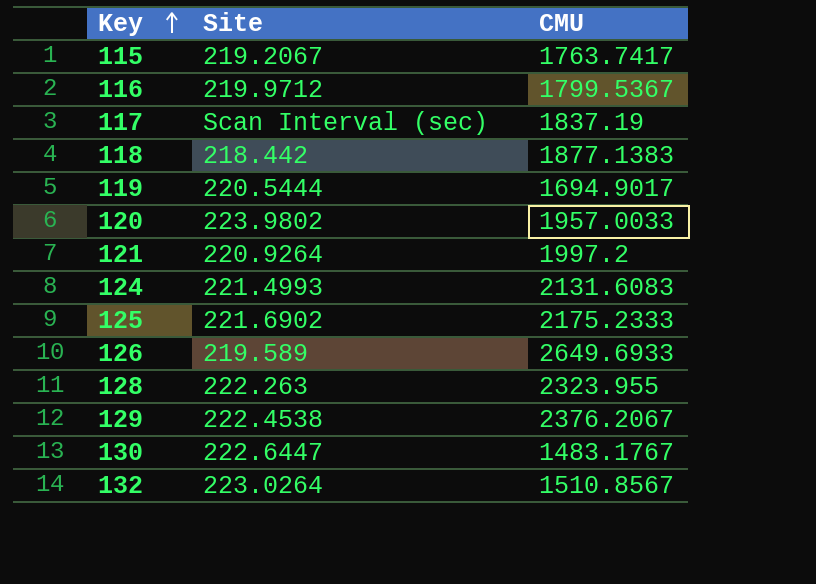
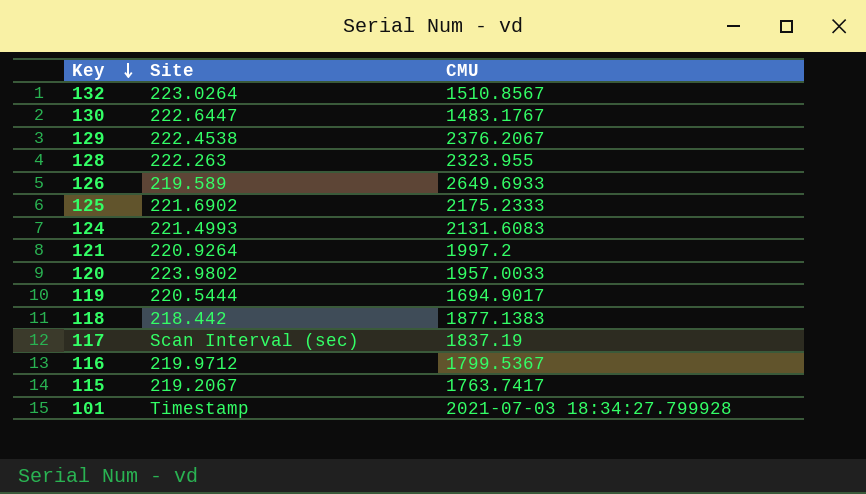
row order: Key ascending -> Key descending
row 101: none -> Timestamp | 2021-07-03 18:34:27.799928

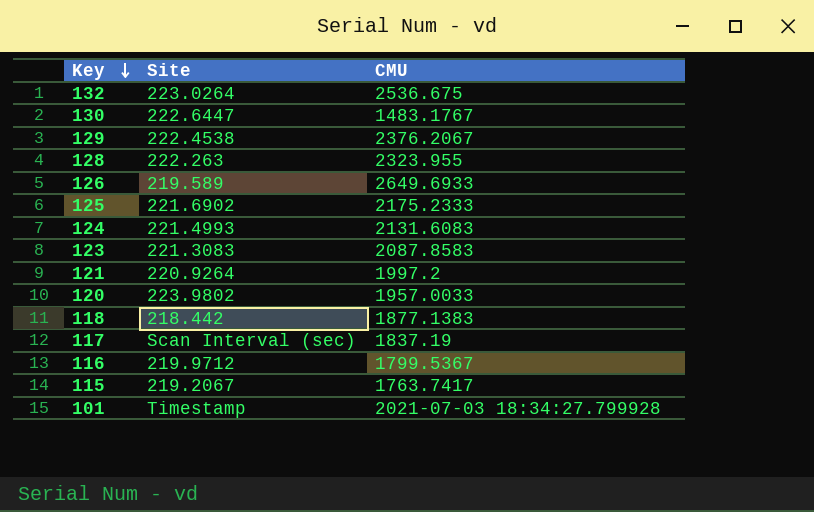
row 119: 220.5444 | 1694.9017 -> none
132 | CMU: 1510.8567 -> 2536.675
row 123: none -> 221.3083 | 2087.8583

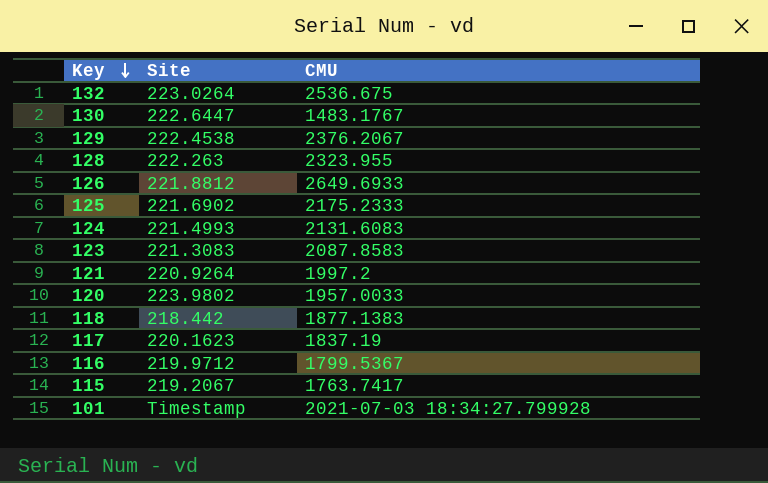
126 | Site: 219.589 -> 221.8812
117 | Site: Scan Interval (sec) -> 220.1623

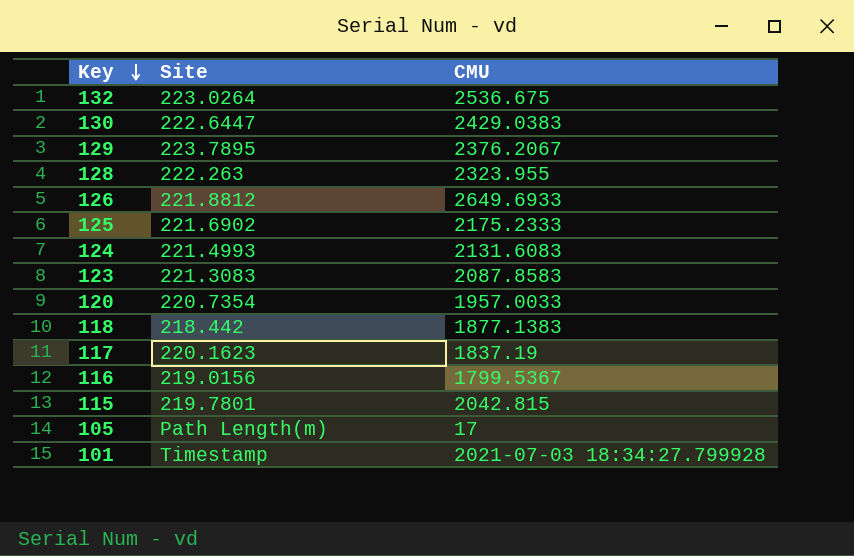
row 121: 220.9264 | 1997.2 -> none
130 | CMU: 1483.1767 -> 2429.0383
129 | Site: 222.4538 -> 223.7895
120 | Site: 223.9802 -> 220.7354
116 | Site: 219.9712 -> 219.0156
115 | Site: 219.2067 -> 219.7801
115 | CMU: 1763.7417 -> 2042.815
row 105: none -> Path Length(m) | 17

